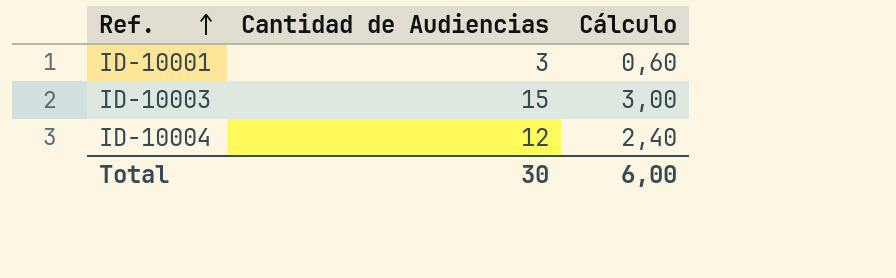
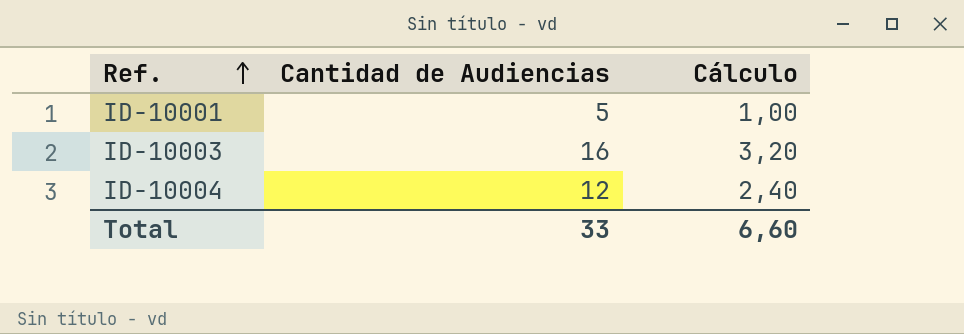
ID-10001 | Cantidad de Audiencias: 3 -> 5
ID-10001 | Cálculo: 0,60 -> 1,00
ID-10003 | Cantidad de Audiencias: 15 -> 16
ID-10003 | Cálculo: 3,00 -> 3,20
Total | Cantidad de Audiencias: 30 -> 33
Total | Cálculo: 6,00 -> 6,60

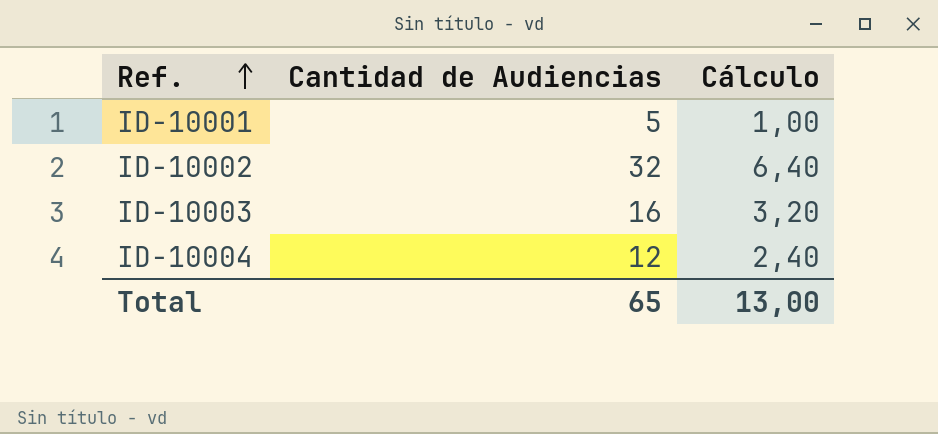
row ID-10002: none -> 32 | 6,40
Total | Cantidad de Audiencias: 33 -> 65
Total | Cálculo: 6,60 -> 13,00

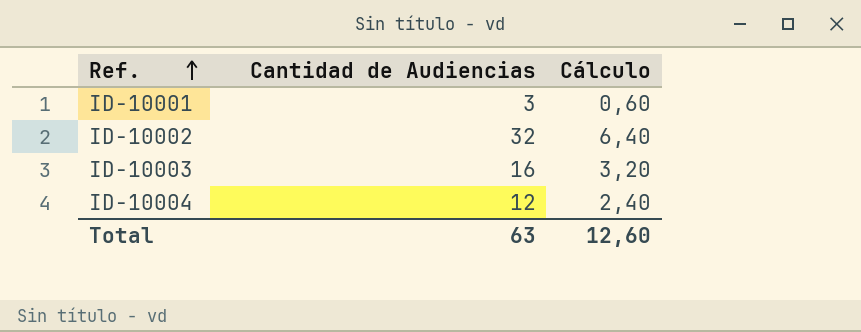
ID-10001 | Cantidad de Audiencias: 5 -> 3
ID-10001 | Cálculo: 1,00 -> 0,60
Total | Cantidad de Audiencias: 65 -> 63
Total | Cálculo: 13,00 -> 12,60

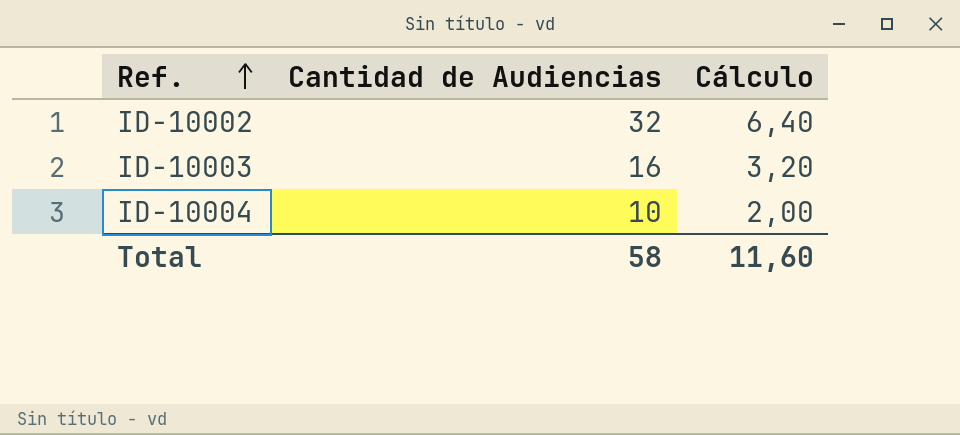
row ID-10001: 3 | 0,60 -> none
ID-10004 | Cantidad de Audiencias: 12 -> 10
ID-10004 | Cálculo: 2,40 -> 2,00
Total | Cantidad de Audiencias: 63 -> 58
Total | Cálculo: 12,60 -> 11,60

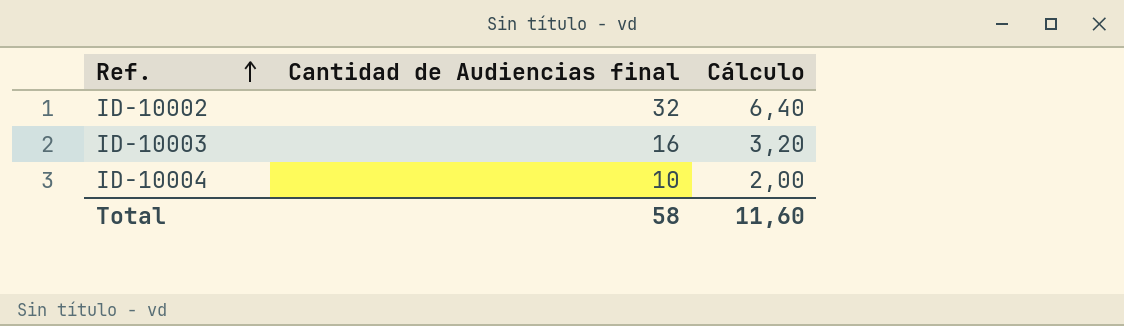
column name: Cantidad de Audiencias -> Cantidad de Audiencias final

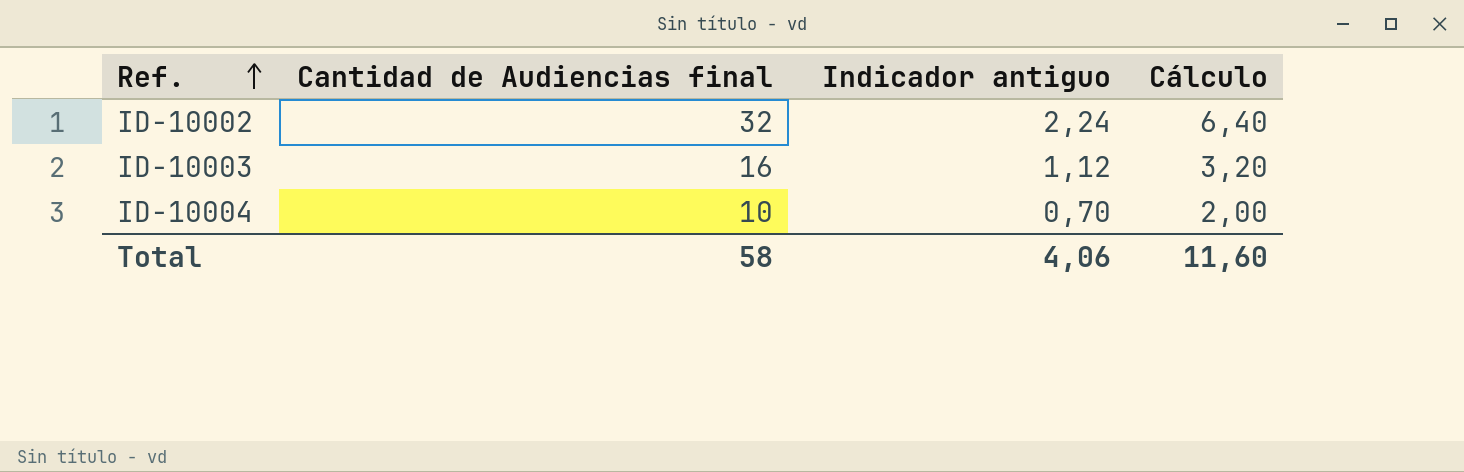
column Indicador antiguo | formula: none -> [Cantidad de Audiencias final] * 0,07

